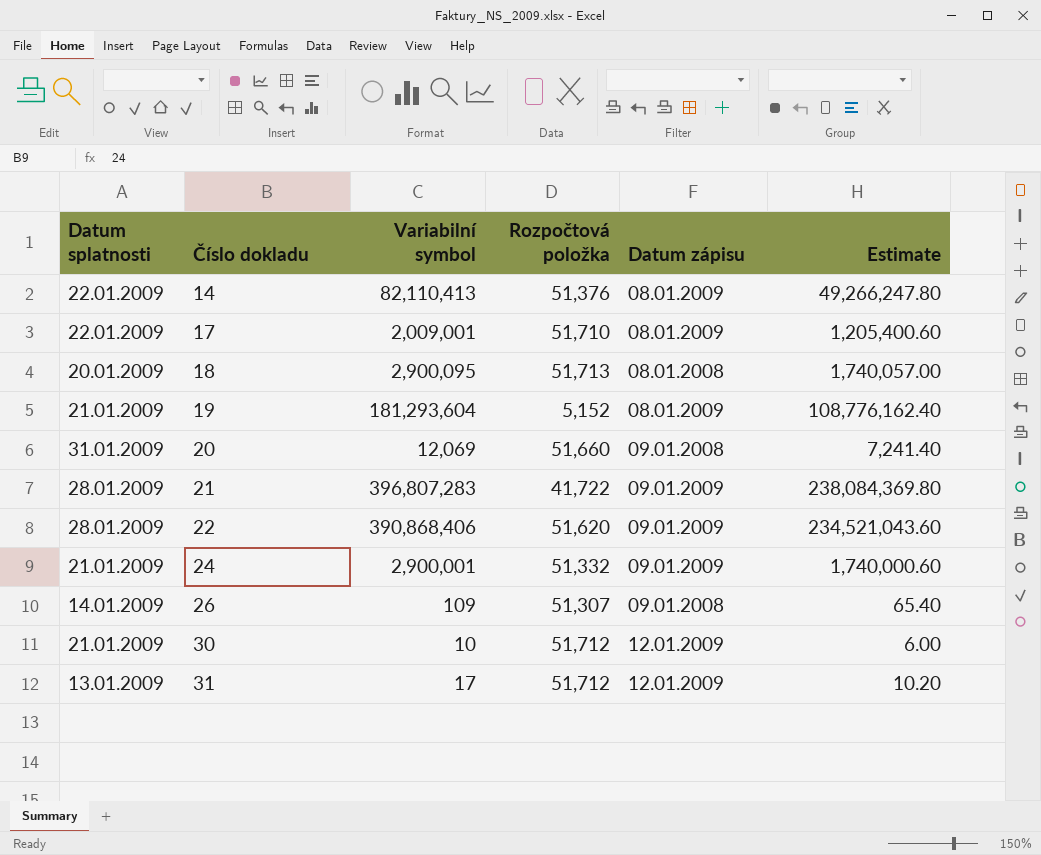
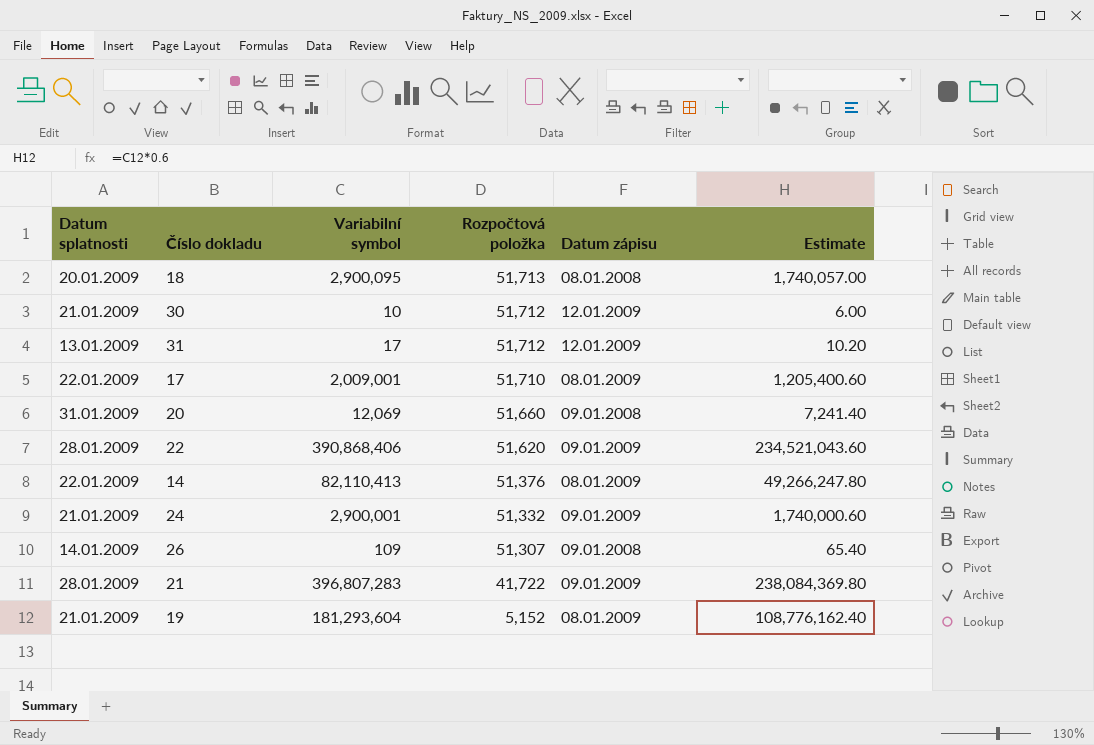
row order: Číslo dokladu ascending -> Rozpočtová položka descending

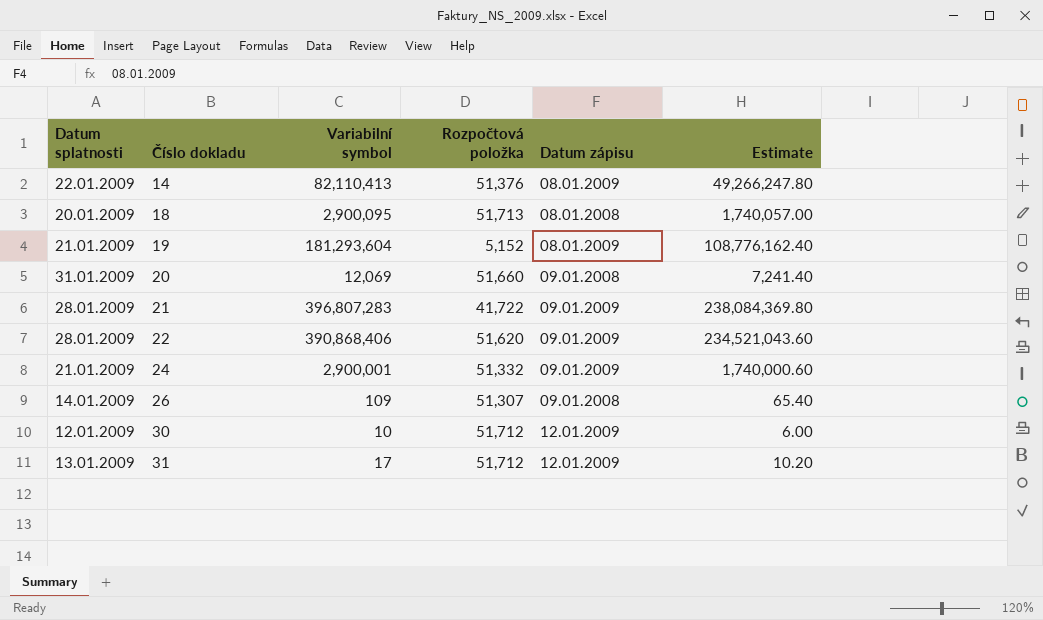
row order: Rozpočtová položka descending -> Číslo dokladu ascending
row 17: 22.01.2009 | 2,009,001 | 51,710 | 08.01.2009 | 1,205,400.60 -> none
30 | Datum splatnosti: 21.01.2009 -> 12.01.2009

